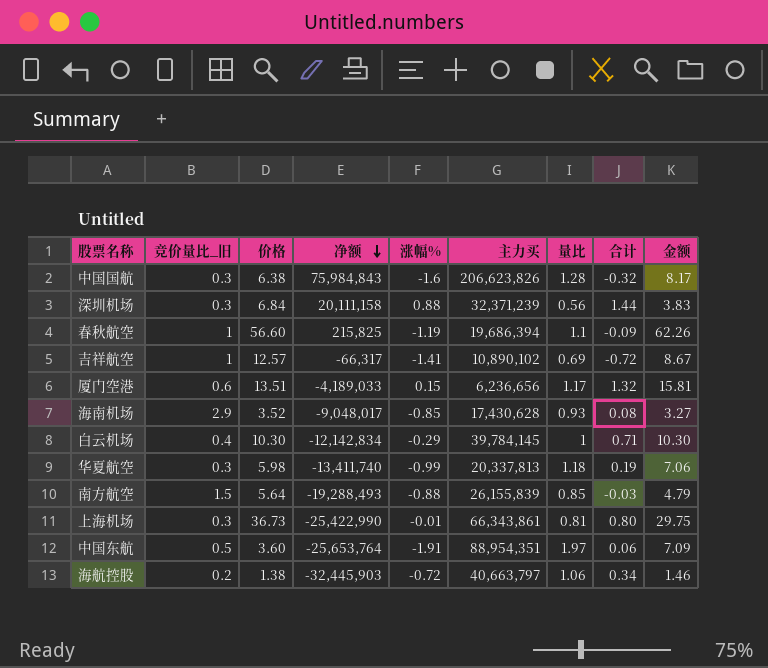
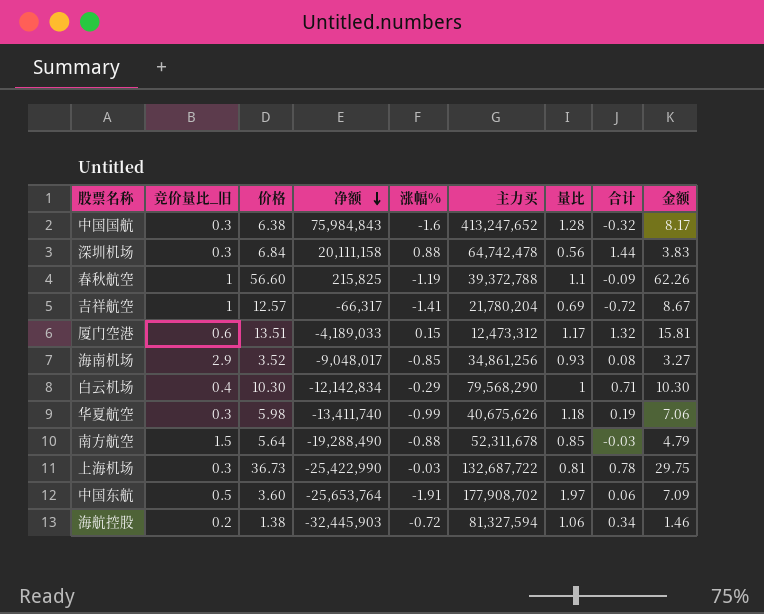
中国国航 | 主力买: 206,623,826 -> 413,247,652
深圳机场 | 主力买: 32,371,239 -> 64,742,478
春秋航空 | 主力买: 19,686,394 -> 39,372,788
吉祥航空 | 主力买: 10,890,102 -> 21,780,204
厦门空港 | 主力买: 6,236,656 -> 12,473,312
海南机场 | 主力买: 17,430,628 -> 34,861,256
白云机场 | 主力买: 39,784,145 -> 79,568,290
华夏航空 | 主力买: 20,337,813 -> 40,675,626
南方航空 | 净额: -19,288,493 -> -19,288,490
南方航空 | 主力买: 26,155,839 -> 52,311,678
上海机场 | 涨幅%: -0.01 -> -0.03
上海机场 | 主力买: 66,343,861 -> 132,687,722
上海机场 | 合计: 0.80 -> 0.78
中国东航 | 主力买: 88,954,351 -> 177,908,702
海航控股 | 主力买: 40,663,797 -> 81,327,594

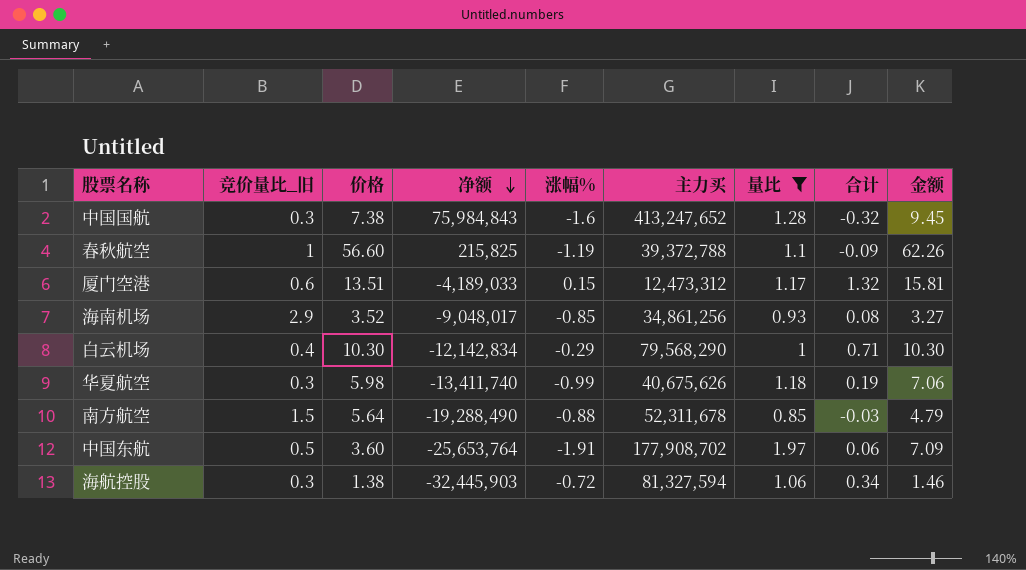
filter: none -> 量比 >= 0.85
中国国航 | 价格: 6.38 -> 7.38
中国国航 | 金额: 8.17 -> 9.45
海航控股 | 竞价量比_旧: 0.2 -> 0.3

